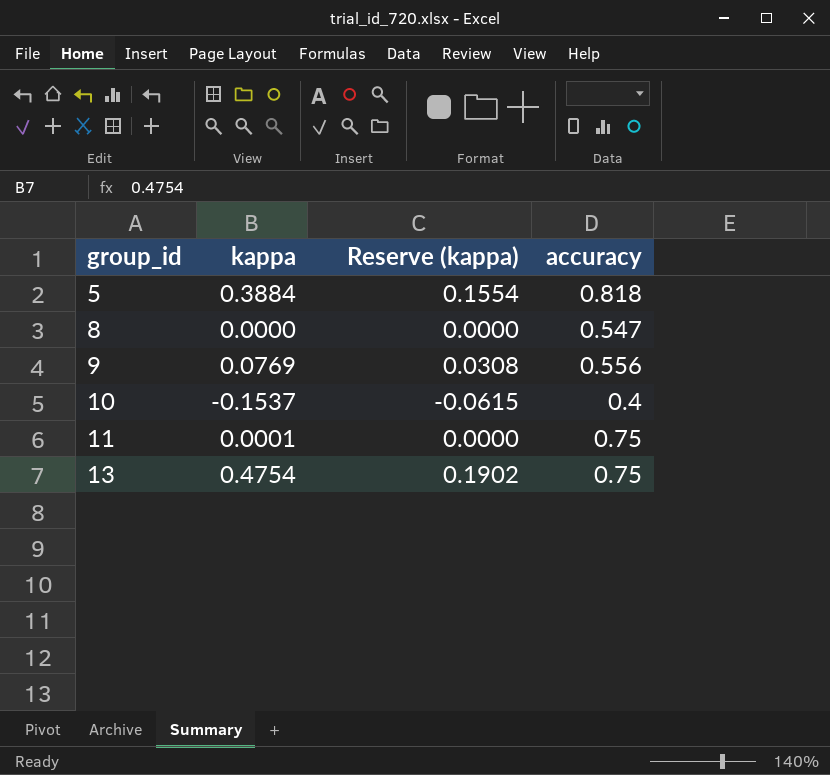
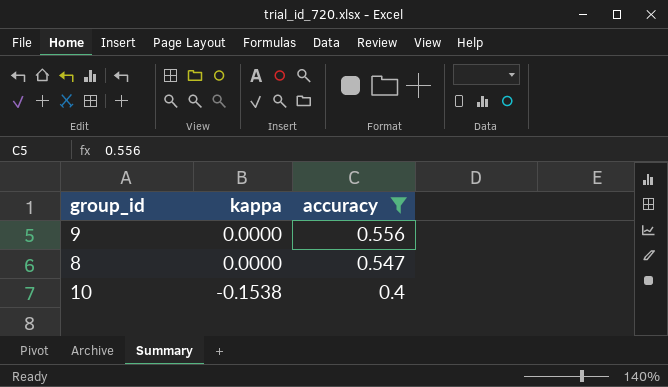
filter: none -> accuracy <= 0.556
row order: group_id ascending -> kappa descending
column Reserve (kappa) | formula: [kappa] * 0.4 -> none
9 | kappa: 0.0769 -> 0.0000
10 | kappa: -0.1537 -> -0.1538

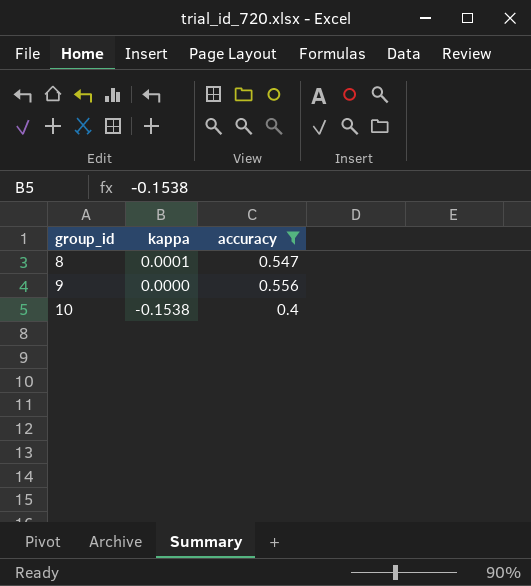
row order: kappa descending -> group_id ascending
8 | kappa: 0.0000 -> 0.0001

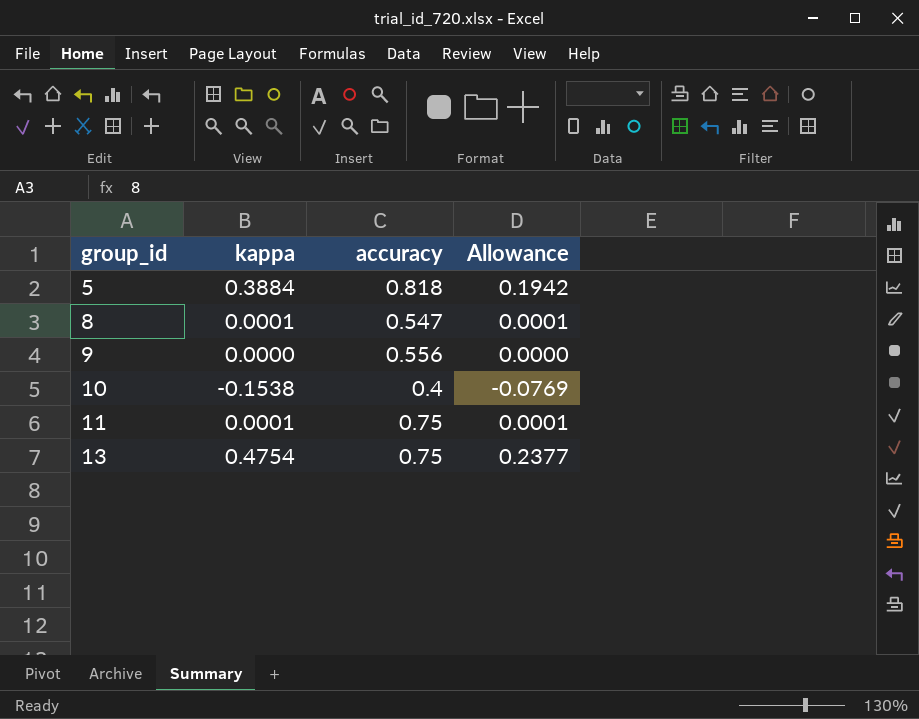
filter: accuracy <= 0.556 -> none
column Allowance | formula: none -> [kappa] * 0.5

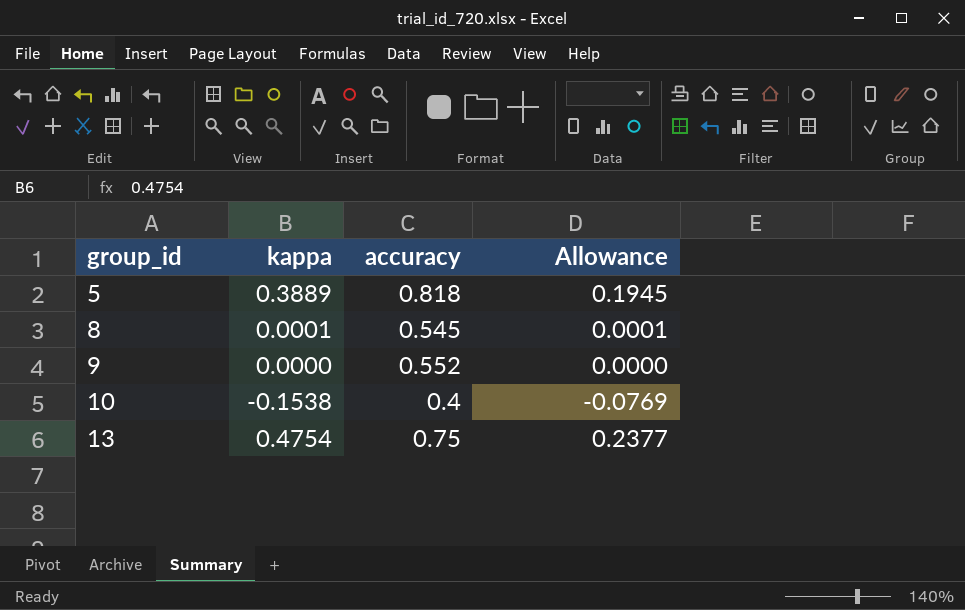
row 11: 0.0001 | 0.75 | 0.0001 -> none
5 | kappa: 0.3884 -> 0.3889
5 | Allowance: 0.1942 -> 0.1945
8 | accuracy: 0.547 -> 0.545
9 | accuracy: 0.556 -> 0.552

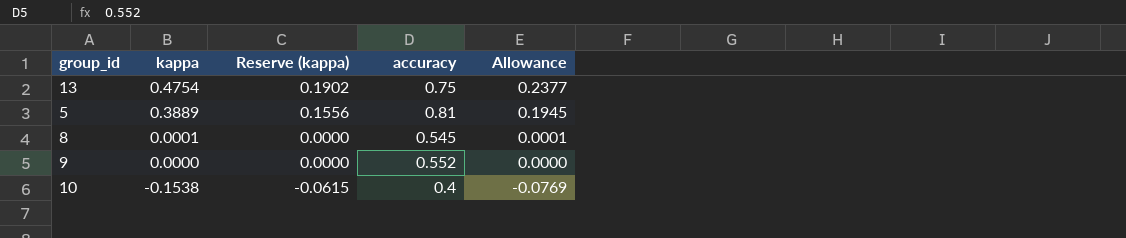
row order: group_id ascending -> kappa descending
column Reserve (kappa) | formula: none -> [kappa] * 0.4
5 | accuracy: 0.818 -> 0.81

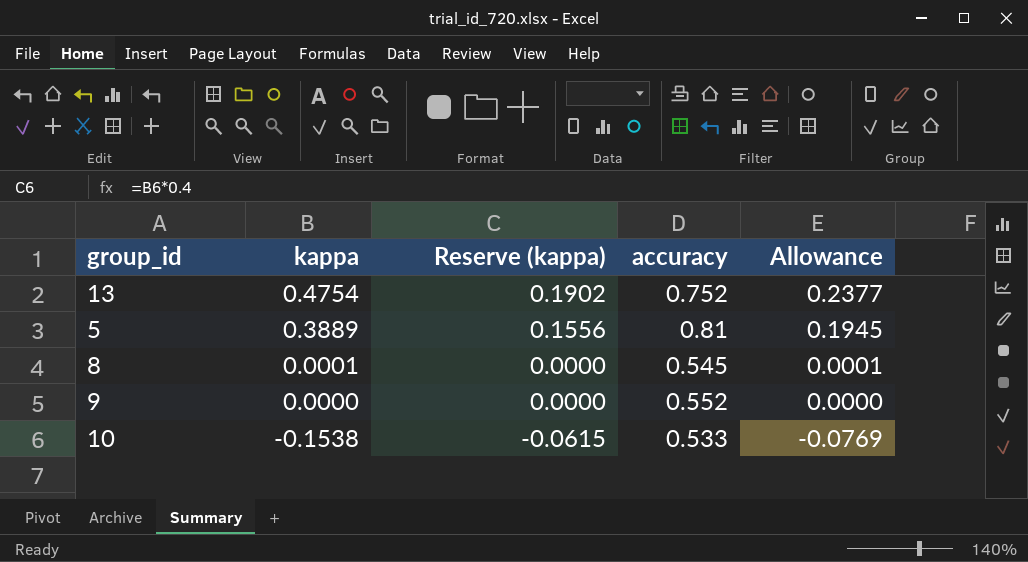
13 | accuracy: 0.75 -> 0.752
10 | accuracy: 0.4 -> 0.533

